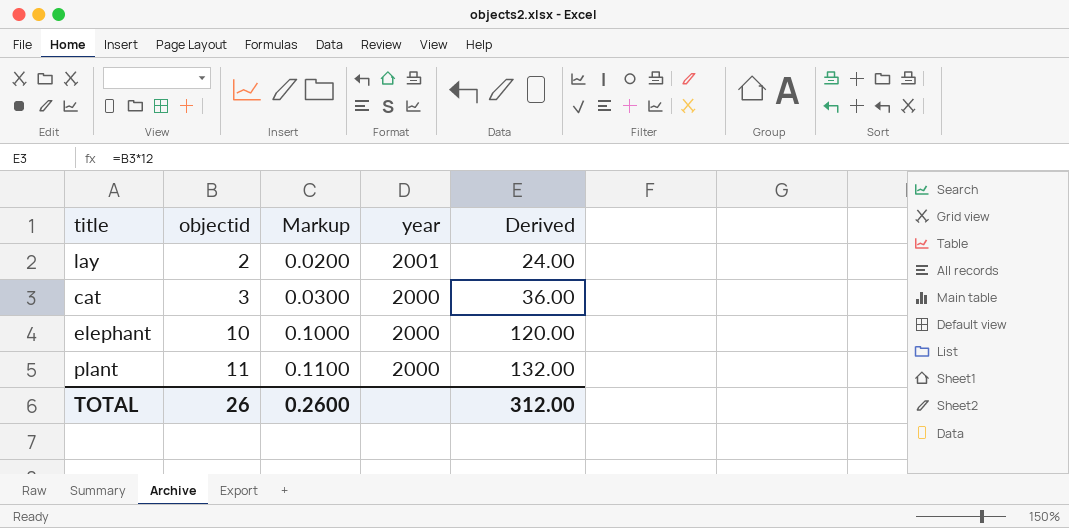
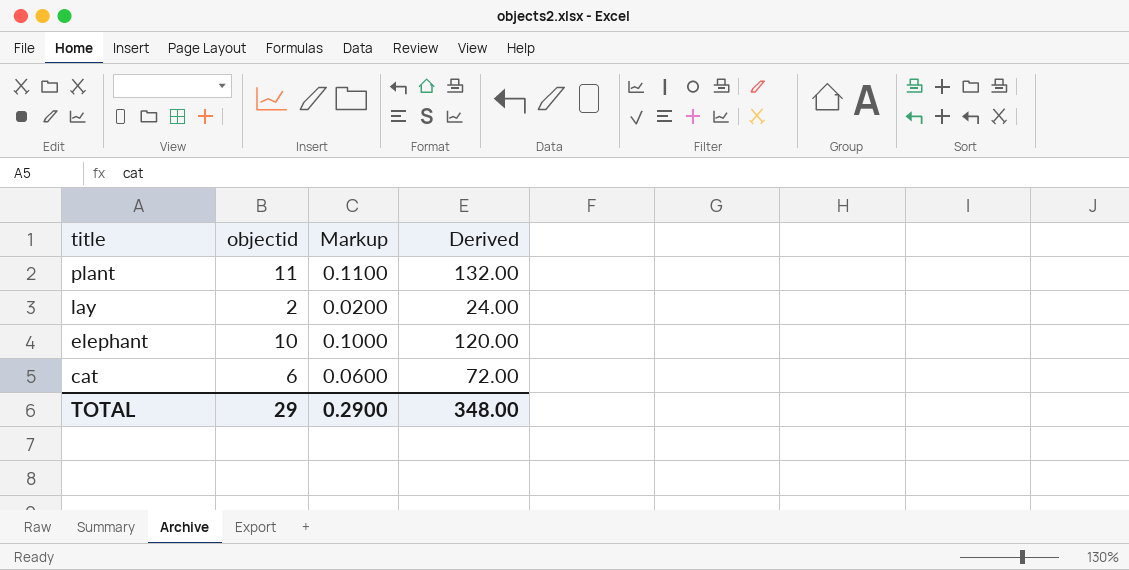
row order: objectid ascending -> title descending
column year | position: 4 -> none
cat | objectid: 3 -> 6
cat | Markup: 0.0300 -> 0.0600
cat | Derived: 36.00 -> 72.00
TOTAL | objectid: 26 -> 29
TOTAL | Markup: 0.2600 -> 0.2900
TOTAL | Derived: 312.00 -> 348.00

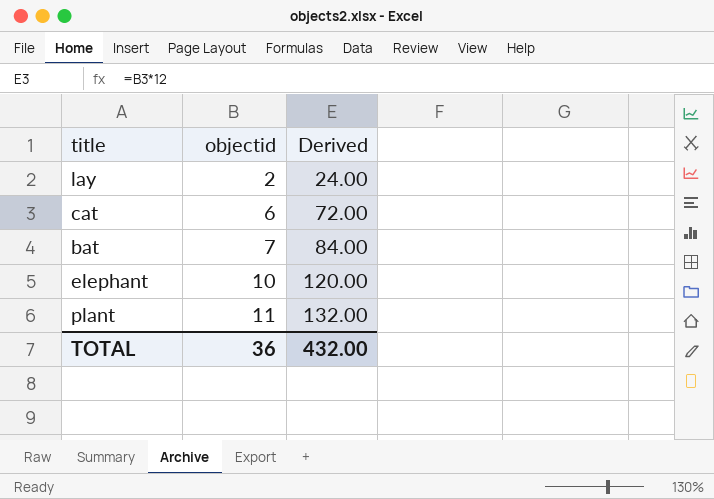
row order: title descending -> objectid ascending
column Markup | formula: [objectid] * 0.01 -> none
row bat: none -> 7 | 84.00
TOTAL | objectid: 29 -> 36
TOTAL | Derived: 348.00 -> 432.00

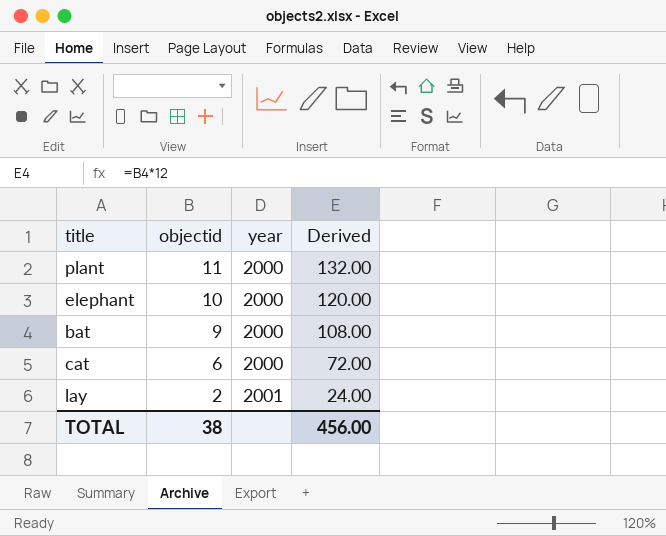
row order: objectid ascending -> objectid descending
column year | position: none -> 3
bat | objectid: 7 -> 9
bat | Derived: 84.00 -> 108.00
TOTAL | objectid: 36 -> 38
TOTAL | Derived: 432.00 -> 456.00

